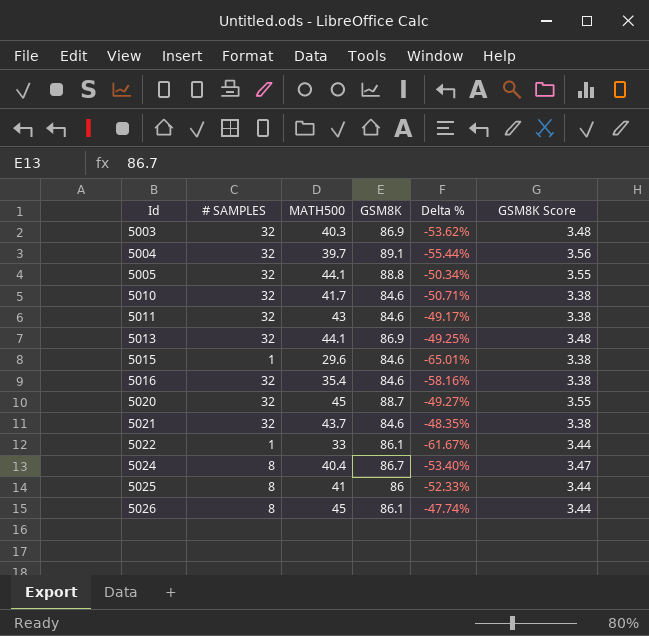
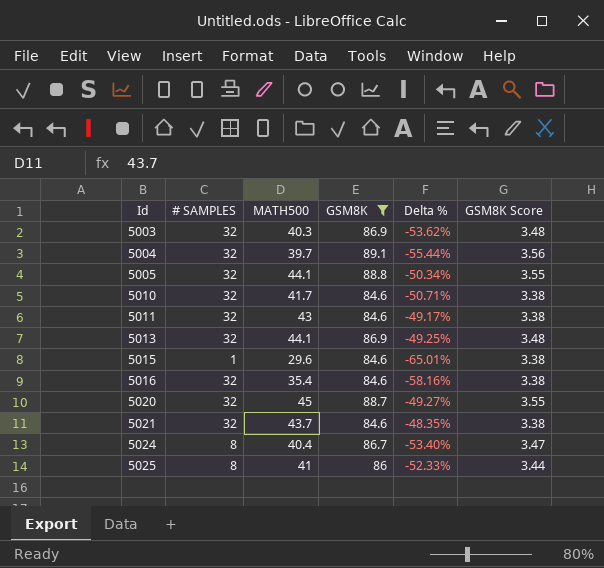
filter: none -> GSM8K != 86.1

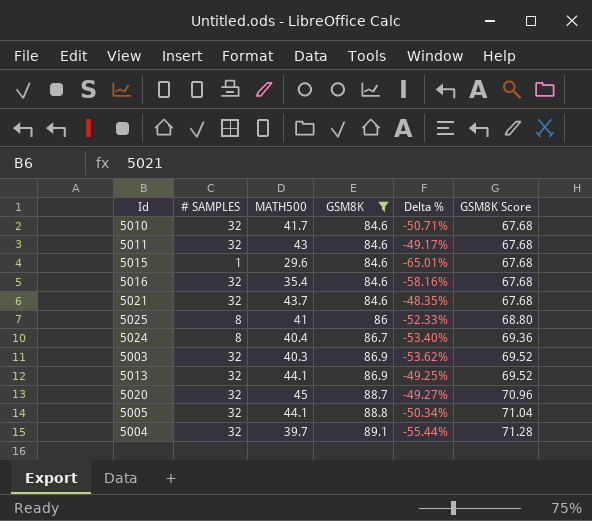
row order: Id ascending -> GSM8K ascending
column GSM8K Score | formula: [GSM8K] * 0.04 -> [GSM8K] * 0.8

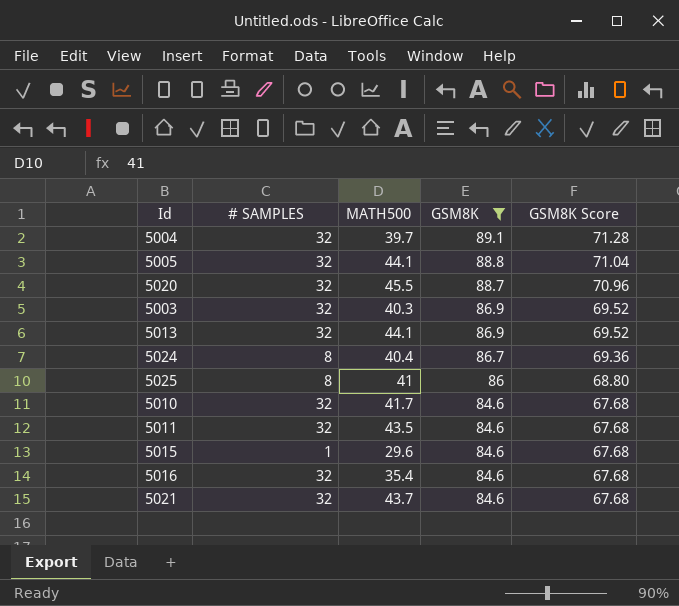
row order: GSM8K ascending -> GSM8K descending
column Delta % | formula: ([MATH500] - [GSM8K]) / [GSM8K] -> none
5020 | MATH500: 45 -> 45.5
5011 | MATH500: 43 -> 43.5

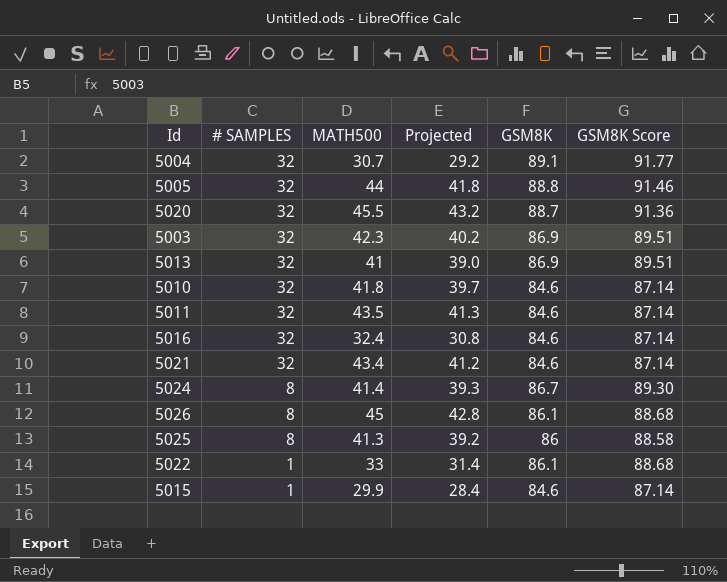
filter: GSM8K != 86.1 -> none
row order: GSM8K descending -> # SAMPLES descending
column Projected | formula: none -> [MATH500] * 0.95
column GSM8K Score | formula: [GSM8K] * 0.8 -> [GSM8K] * 1.03
5004 | MATH500: 39.7 -> 30.7
5005 | MATH500: 44.1 -> 44
5003 | MATH500: 40.3 -> 42.3
5013 | MATH500: 44.1 -> 41
5010 | MATH500: 41.7 -> 41.8
5016 | MATH500: 35.4 -> 32.4
5021 | MATH500: 43.7 -> 43.4
5024 | MATH500: 40.4 -> 41.4
5025 | MATH500: 41 -> 41.3
5015 | MATH500: 29.6 -> 29.9

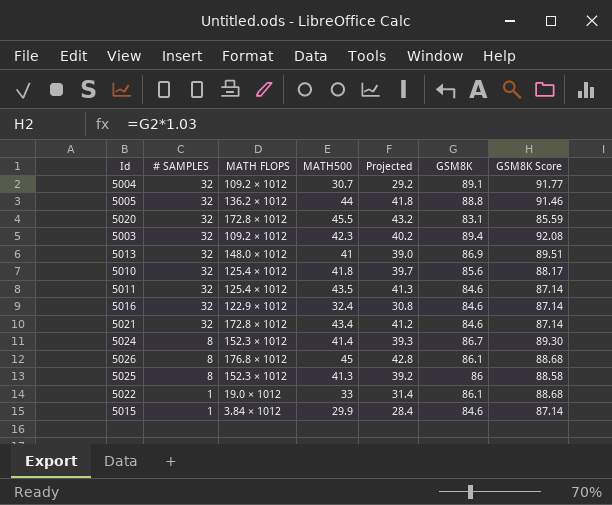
column MATH FLOPS | position: none -> 3
5020 | GSM8K: 88.7 -> 83.1
5020 | GSM8K Score: 91.36 -> 85.59
5003 | GSM8K: 86.9 -> 89.4
5003 | GSM8K Score: 89.51 -> 92.08
5010 | GSM8K: 84.6 -> 85.6
5010 | GSM8K Score: 87.14 -> 88.17

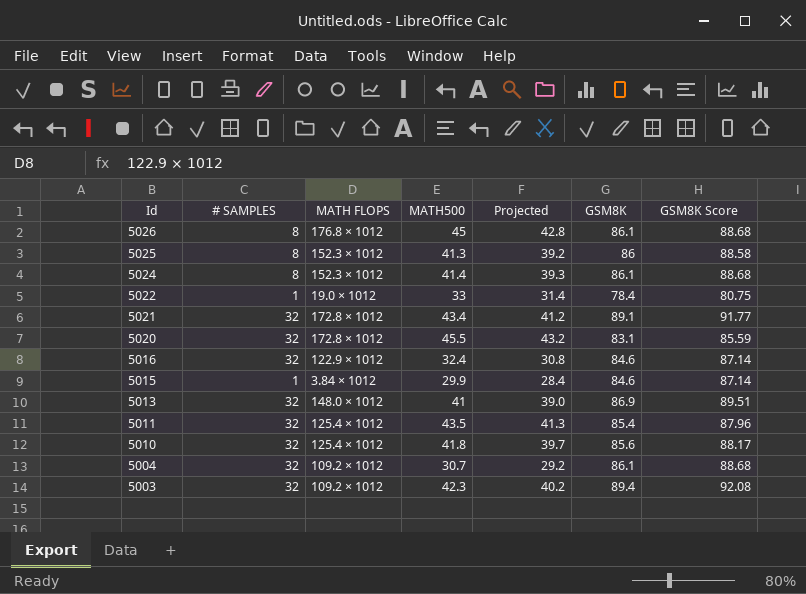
row order: # SAMPLES descending -> Id descending
row 5005: 32 | 136.2 × 1012 | 44 | 41.8 | 88.8 | 91.46 -> none
5024 | GSM8K: 86.7 -> 86.1
5024 | GSM8K Score: 89.30 -> 88.68
5022 | GSM8K: 86.1 -> 78.4
5022 | GSM8K Score: 88.68 -> 80.75
5021 | GSM8K: 84.6 -> 89.1
5021 | GSM8K Score: 87.14 -> 91.77
5011 | GSM8K: 84.6 -> 85.4
5011 | GSM8K Score: 87.14 -> 87.96
5004 | GSM8K: 89.1 -> 86.1
5004 | GSM8K Score: 91.77 -> 88.68

